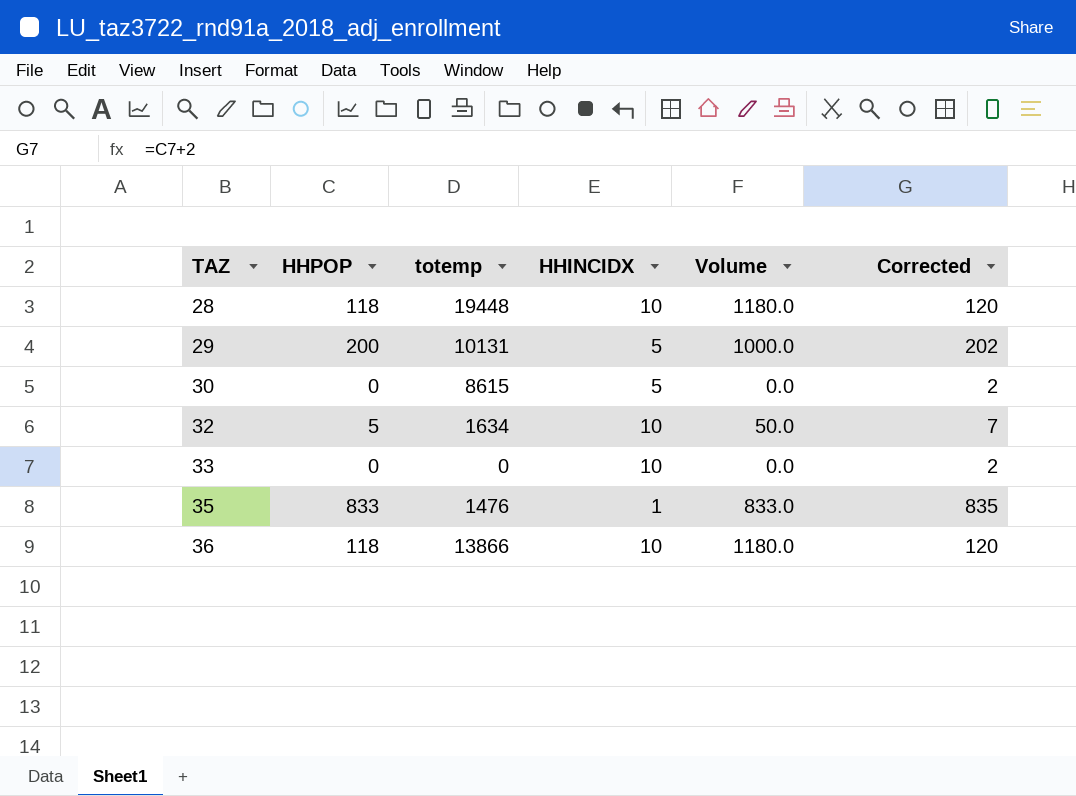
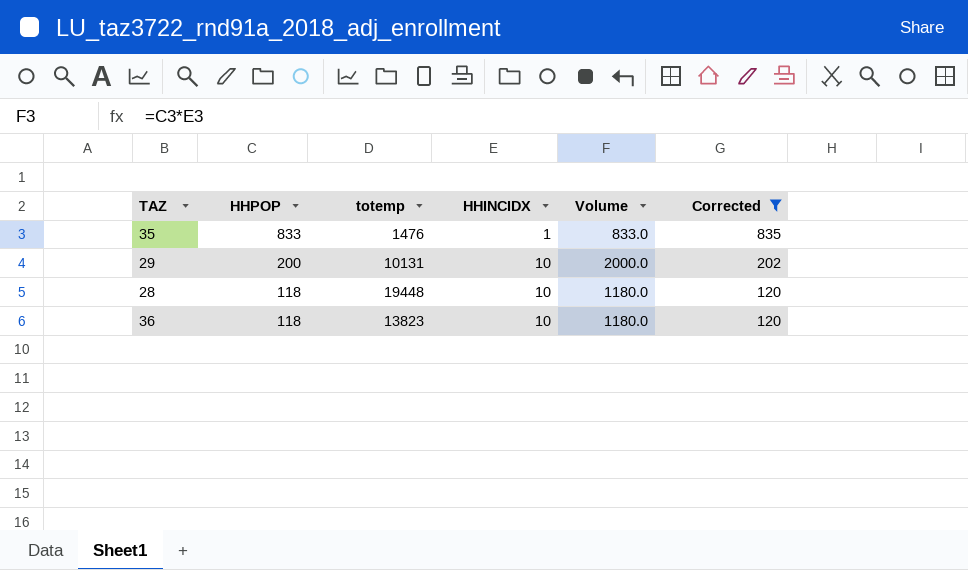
filter: none -> Corrected >= 120
row order: TAZ ascending -> HHPOP descending
29 | HHINCIDX: 5 -> 10
29 | Volume: 1000.0 -> 2000.0
36 | totemp: 13866 -> 13823

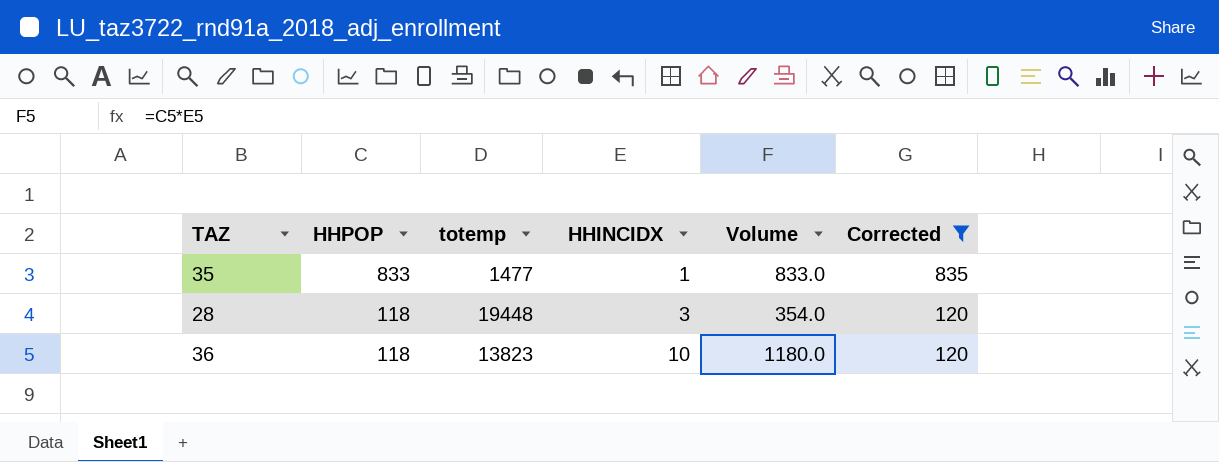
row 29: 200 | 10131 | 10 | 2000.0 | 202 -> none
35 | totemp: 1476 -> 1477
28 | HHINCIDX: 10 -> 3
28 | Volume: 1180.0 -> 354.0

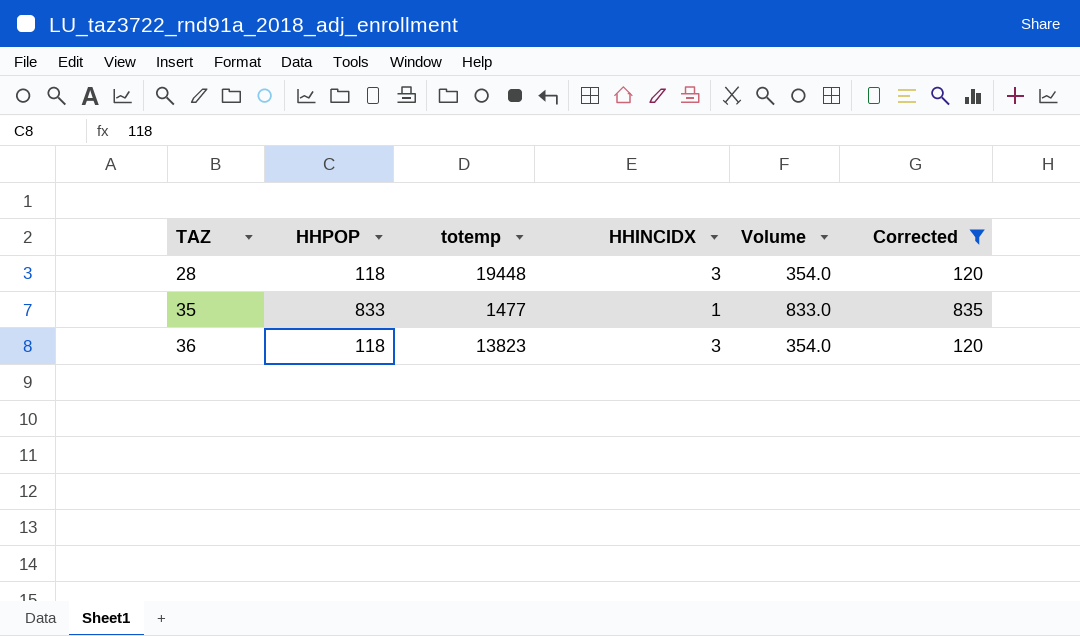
row order: HHPOP descending -> TAZ ascending
36 | HHINCIDX: 10 -> 3
36 | Volume: 1180.0 -> 354.0

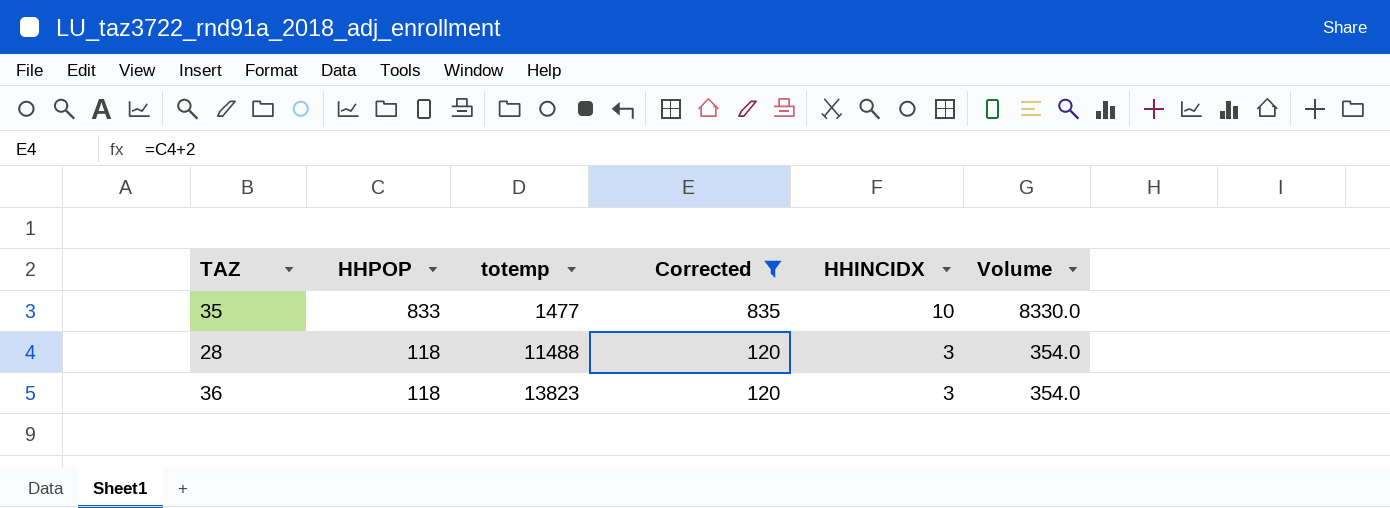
row order: TAZ ascending -> HHPOP descending
column Corrected | position: 6 -> 4
35 | HHINCIDX: 1 -> 10
35 | Volume: 833.0 -> 8330.0
28 | totemp: 19448 -> 11488

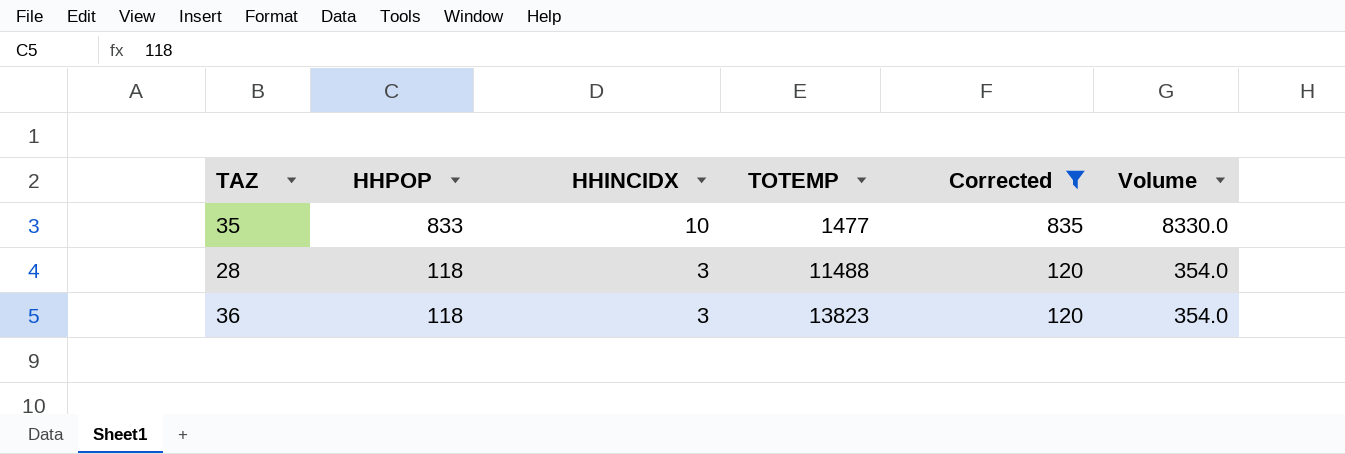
column HHINCIDX | position: 5 -> 3
column name: totemp -> TOTEMP

